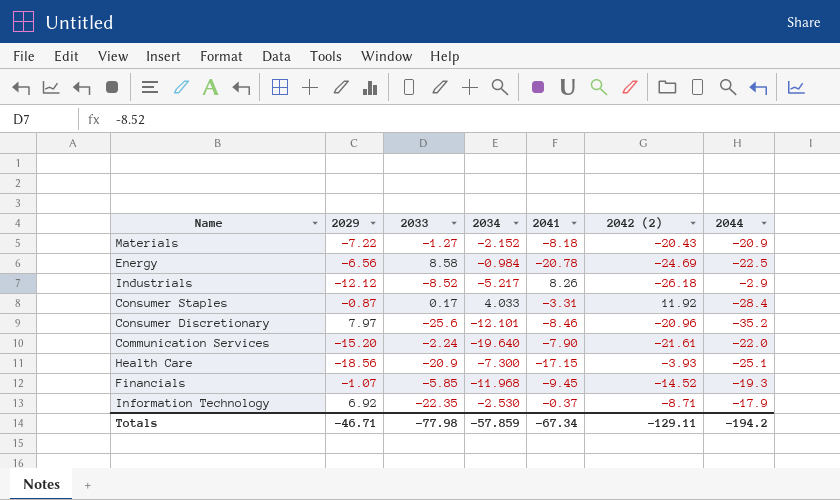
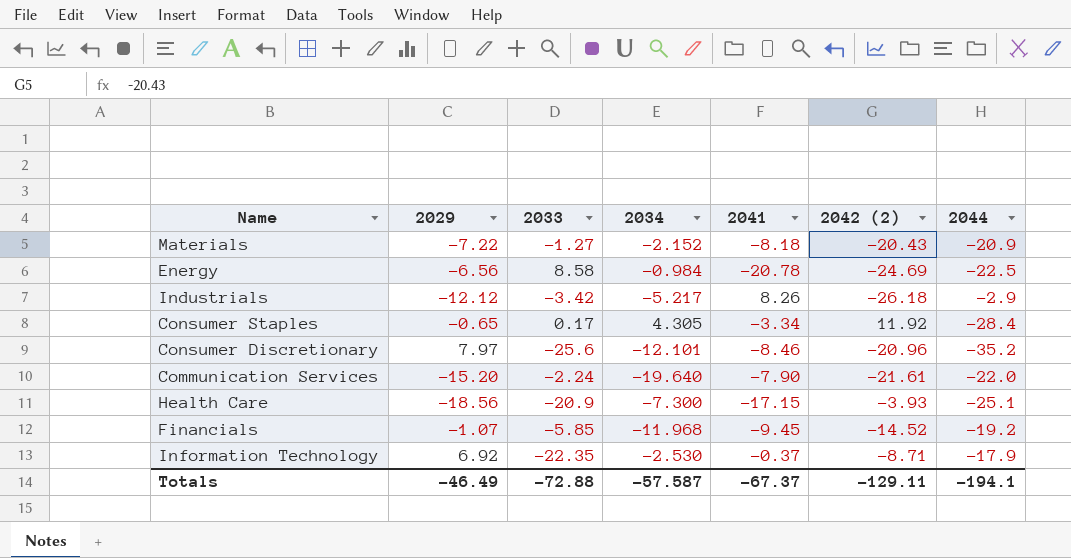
Industrials | 2033: -8.52 -> -3.42
Consumer Staples | 2029: -0.87 -> -0.65
Consumer Staples | 2034: 4.033 -> 4.305
Consumer Staples | 2041: -3.31 -> -3.34
Financials | 2044: -19.3 -> -19.2
Totals | 2029: -46.71 -> -46.49
Totals | 2033: -77.98 -> -72.88
Totals | 2034: -57.859 -> -57.587
Totals | 2041: -67.34 -> -67.37
Totals | 2044: -194.2 -> -194.1

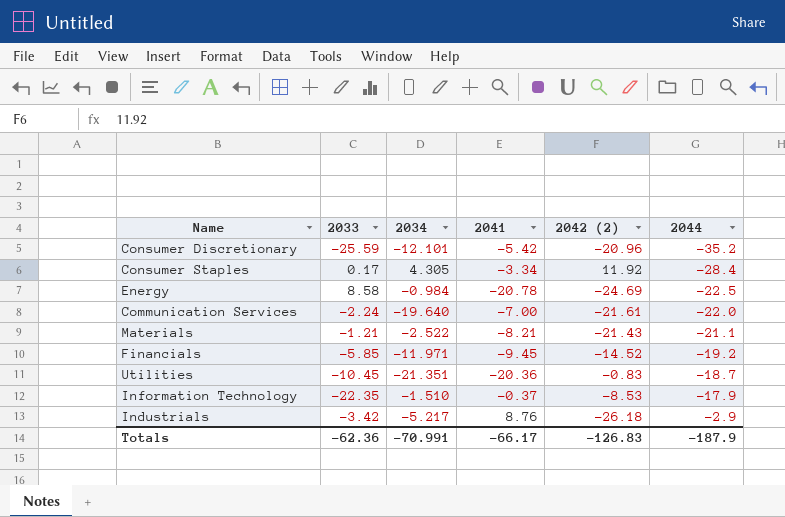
row order: none -> 2044 ascending
column 2029 | position: 2 -> none
row Health Care: -18.56 | -20.9 | -7.300 | -17.15 | -3.93 | -25.1 -> none
Consumer Discretionary | 2033: -25.6 -> -25.59
Consumer Discretionary | 2041: -8.46 -> -5.42
Communication Services | 2041: -7.90 -> -7.00
Materials | 2033: -1.27 -> -1.21
Materials | 2034: -2.152 -> -2.522
Materials | 2041: -8.18 -> -8.21
Materials | 2042 (2): -20.43 -> -21.43
Materials | 2044: -20.9 -> -21.1
Financials | 2034: -11.968 -> -11.971
row Utilities: none -> -10.45 | -21.351 | -20.36 | -0.83 | -18.7
Information Technology | 2034: -2.530 -> -1.510
Information Technology | 2042 (2): -8.71 -> -8.53
Industrials | 2041: 8.26 -> 8.76
Totals | 2033: -72.88 -> -62.36
Totals | 2034: -57.587 -> -70.991
Totals | 2041: -67.37 -> -66.17
Totals | 2042 (2): -129.11 -> -126.83
Totals | 2044: -194.1 -> -187.9

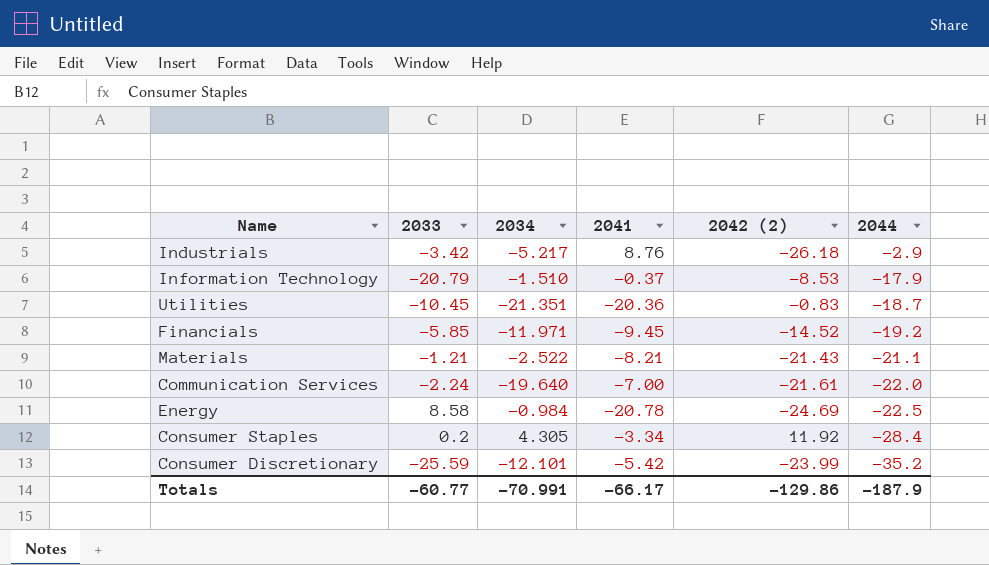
row order: 2044 ascending -> 2044 descending
Information Technology | 2033: -22.35 -> -20.79
Consumer Staples | 2033: 0.17 -> 0.2
Consumer Discretionary | 2042 (2): -20.96 -> -23.99
Totals | 2033: -62.36 -> -60.77
Totals | 2042 (2): -126.83 -> -129.86

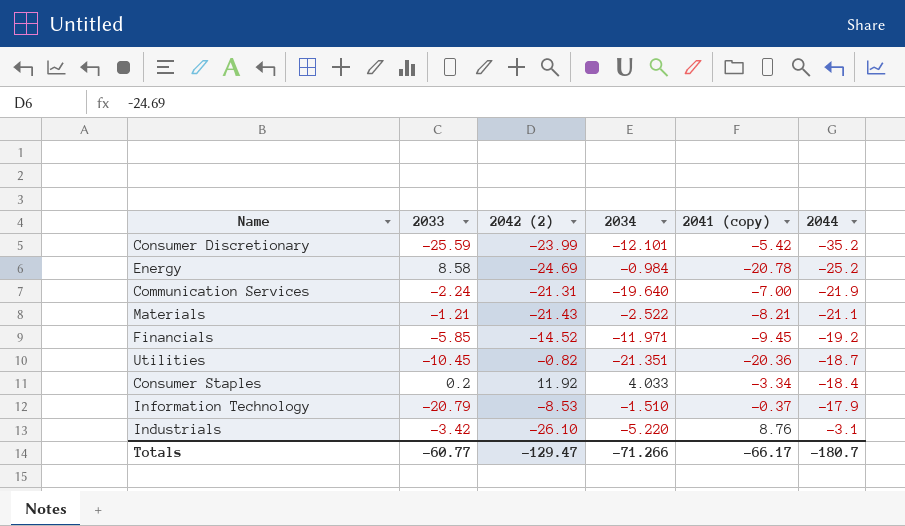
row order: 2044 descending -> 2044 ascending
column 2042 (2) | position: 5 -> 3
column name: 2041 -> 2041 (copy)
Energy | 2044: -22.5 -> -25.2
Communication Services | 2042 (2): -21.61 -> -21.31
Communication Services | 2044: -22.0 -> -21.9
Utilities | 2042 (2): -0.83 -> -0.82
Consumer Staples | 2034: 4.305 -> 4.033
Consumer Staples | 2044: -28.4 -> -18.4
Industrials | 2042 (2): -26.18 -> -26.10
Industrials | 2034: -5.217 -> -5.220
Industrials | 2044: -2.9 -> -3.1
Totals | 2042 (2): -129.86 -> -129.47
Totals | 2034: -70.991 -> -71.266
Totals | 2044: -187.9 -> -180.7

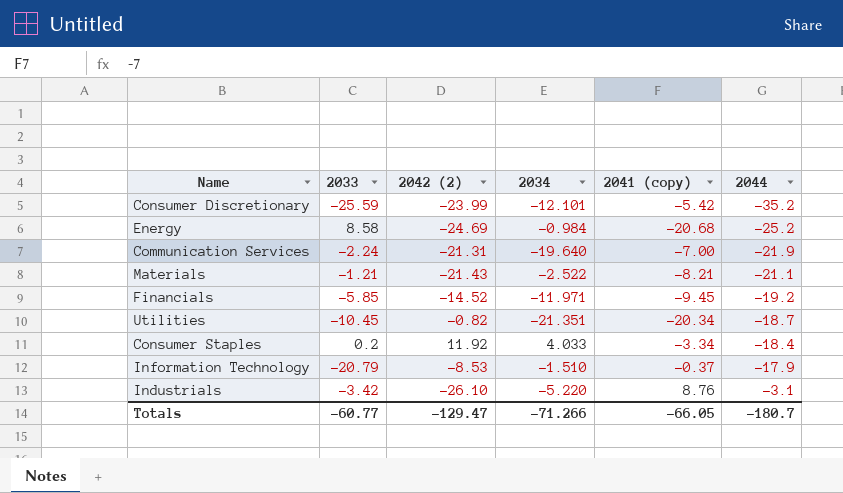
Energy | 2041 (copy): -20.78 -> -20.68
Utilities | 2041 (copy): -20.36 -> -20.34
Totals | 2041 (copy): -66.17 -> -66.05

